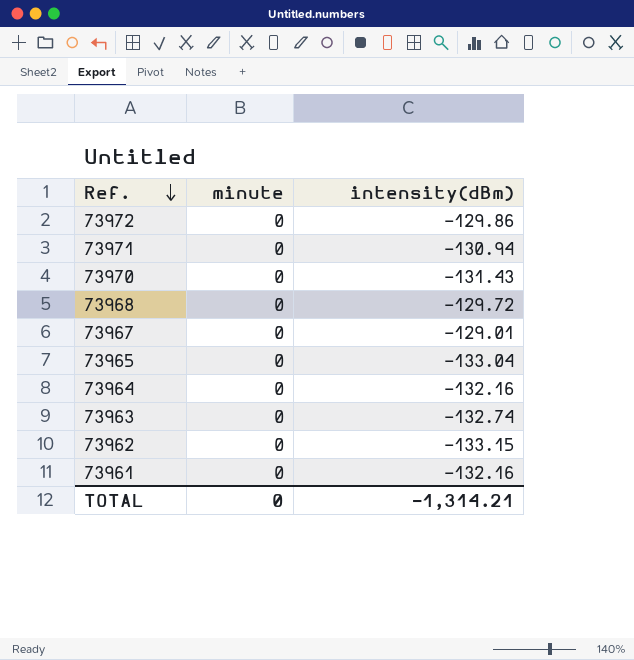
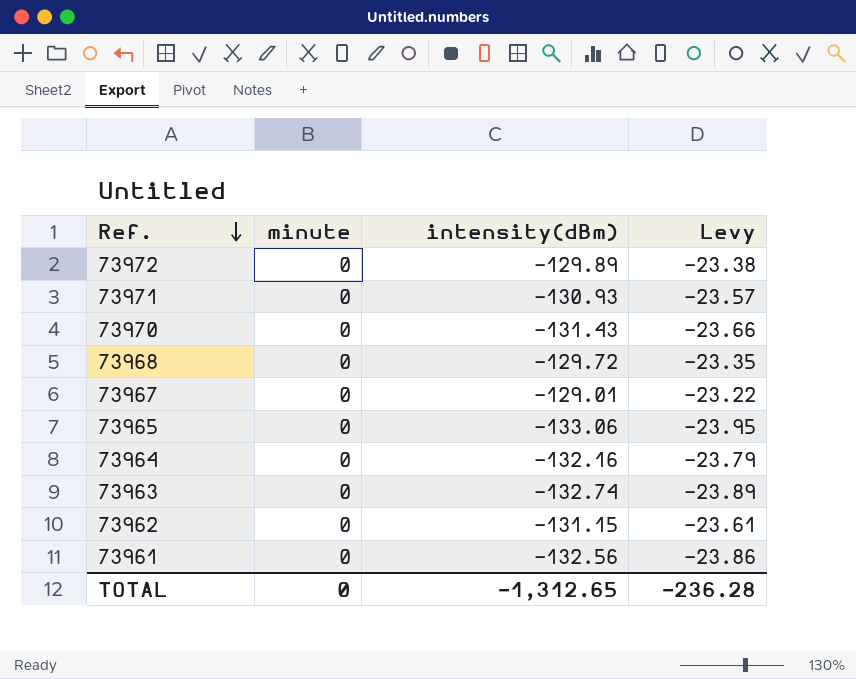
column Levy | formula: none -> [intensity(dBm)] * 0.18
73972 | intensity(dBm): -129.86 -> -129.89
73971 | intensity(dBm): -130.94 -> -130.93
73965 | intensity(dBm): -133.04 -> -133.06
73962 | intensity(dBm): -133.15 -> -131.15
73961 | intensity(dBm): -132.16 -> -132.56
TOTAL | intensity(dBm): -1,314.21 -> -1,312.65

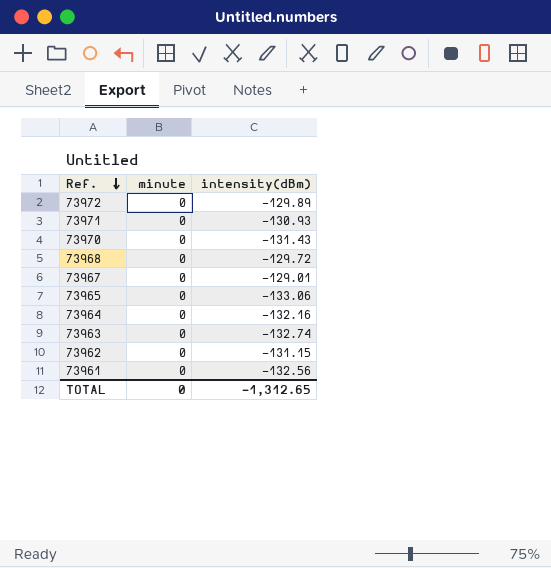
column Levy | formula: [intensity(dBm)] * 0.18 -> none

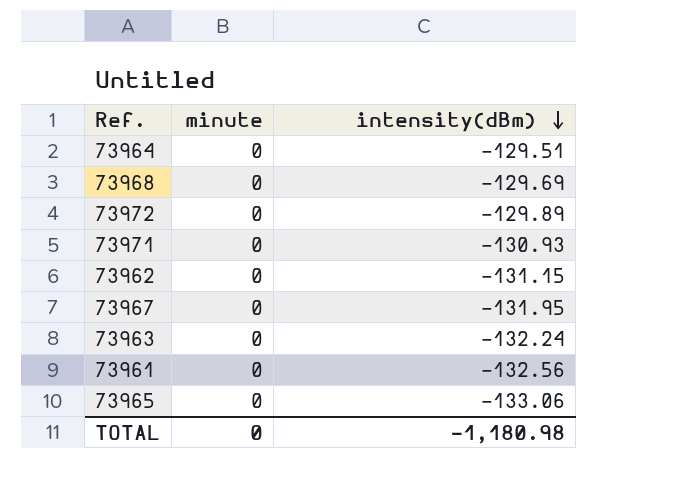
row order: Ref. descending -> intensity(dBm) descending
row 73970: 0 | -131.43 -> none
73964 | intensity(dBm): -132.16 -> -129.51
73968 | intensity(dBm): -129.72 -> -129.69
73967 | intensity(dBm): -129.01 -> -131.95
73963 | intensity(dBm): -132.74 -> -132.24
TOTAL | intensity(dBm): -1,312.65 -> -1,180.98

